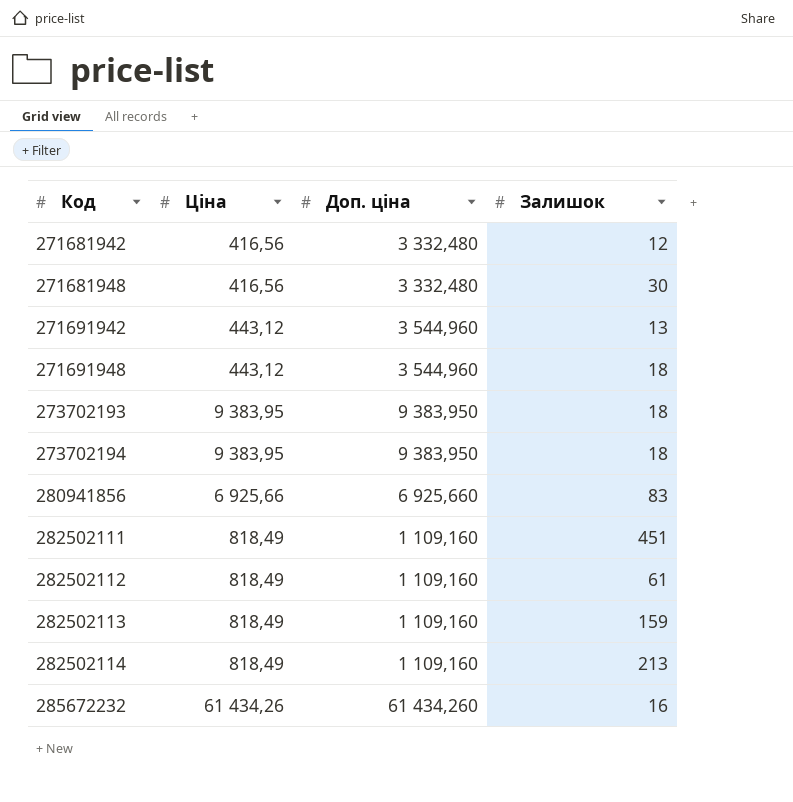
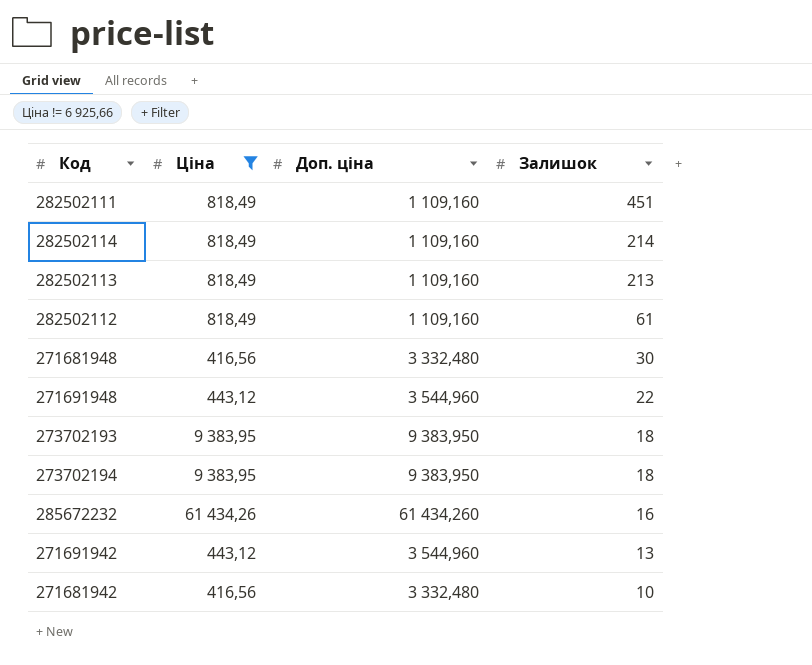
filter: none -> Ціна != 6 925,66
row order: Код ascending -> Залишок descending
282502114 | Залишок: 213 -> 214
282502113 | Залишок: 159 -> 213
271691948 | Залишок: 18 -> 22
271681942 | Залишок: 12 -> 10

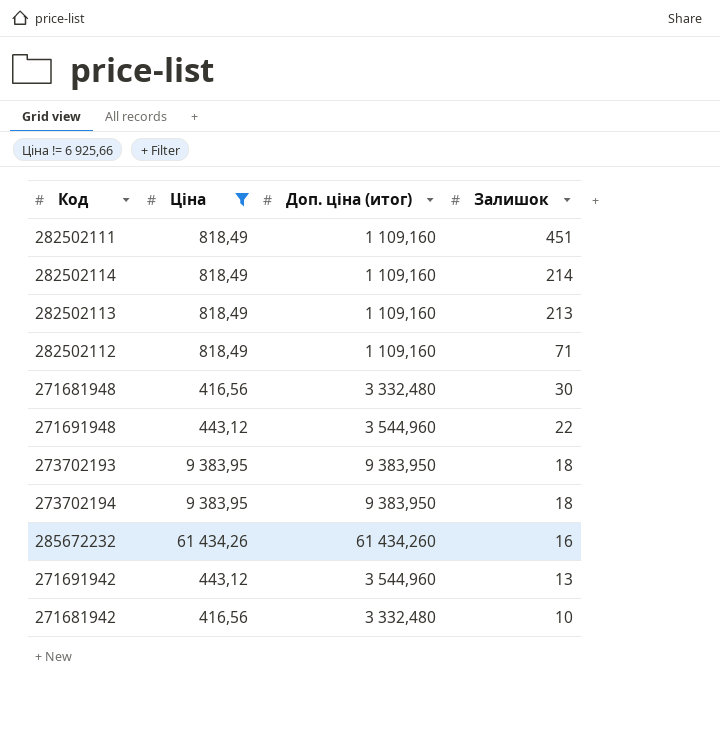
column name: Доп. ціна -> Доп. ціна (итог)
282502112 | Залишок: 61 -> 71

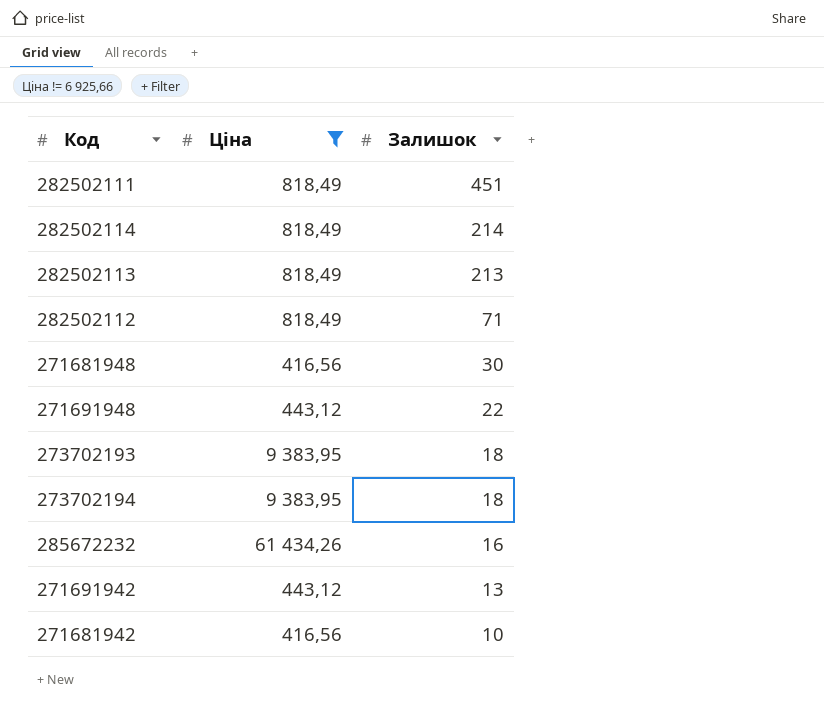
column Доп. ціна (итог) | position: 3 -> none

